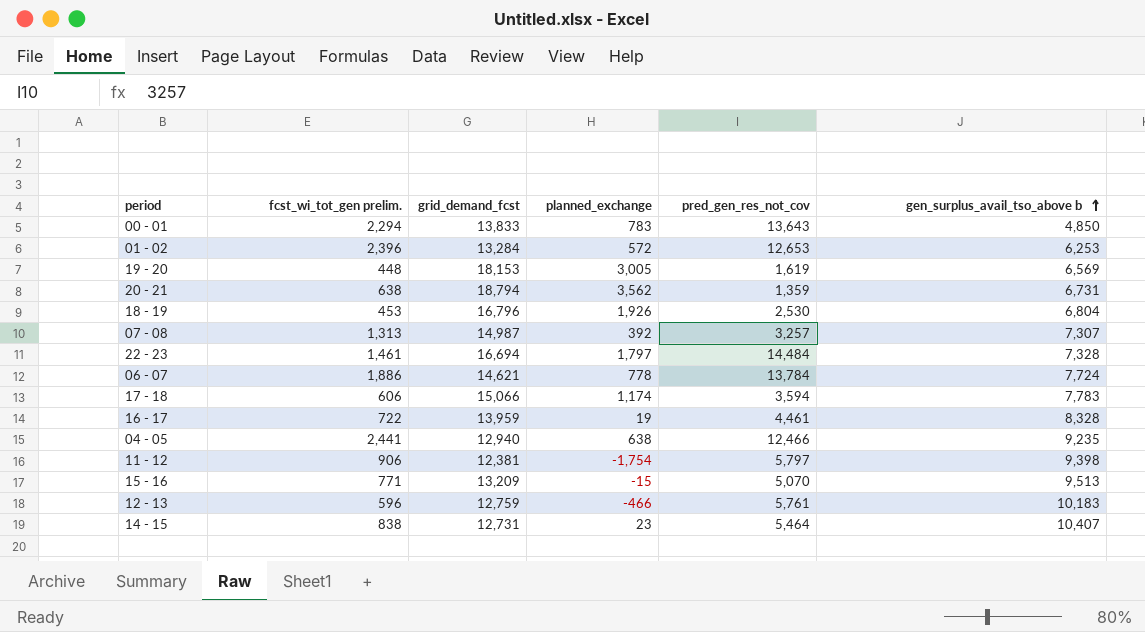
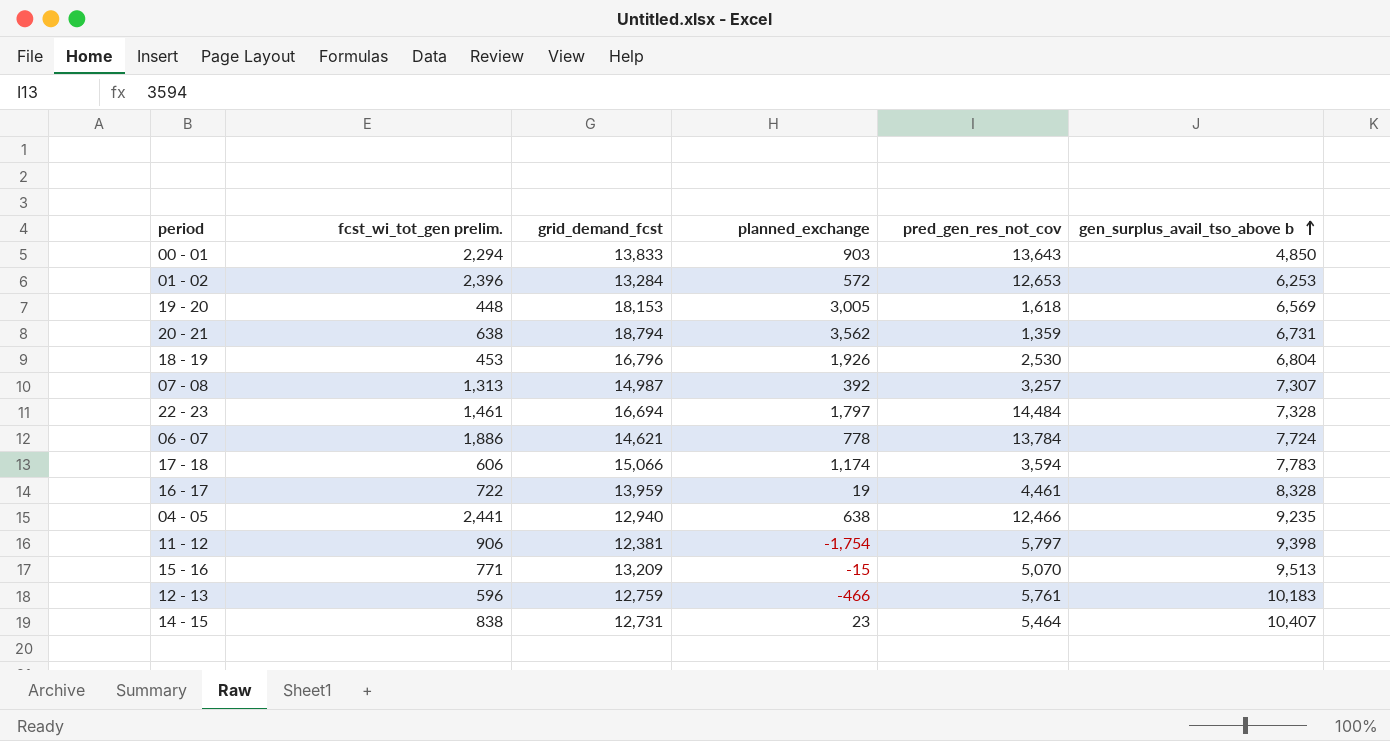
00 - 01 | planned_exchange: 783 -> 903
19 - 20 | pred_gen_res_not_cov: 1,619 -> 1,618

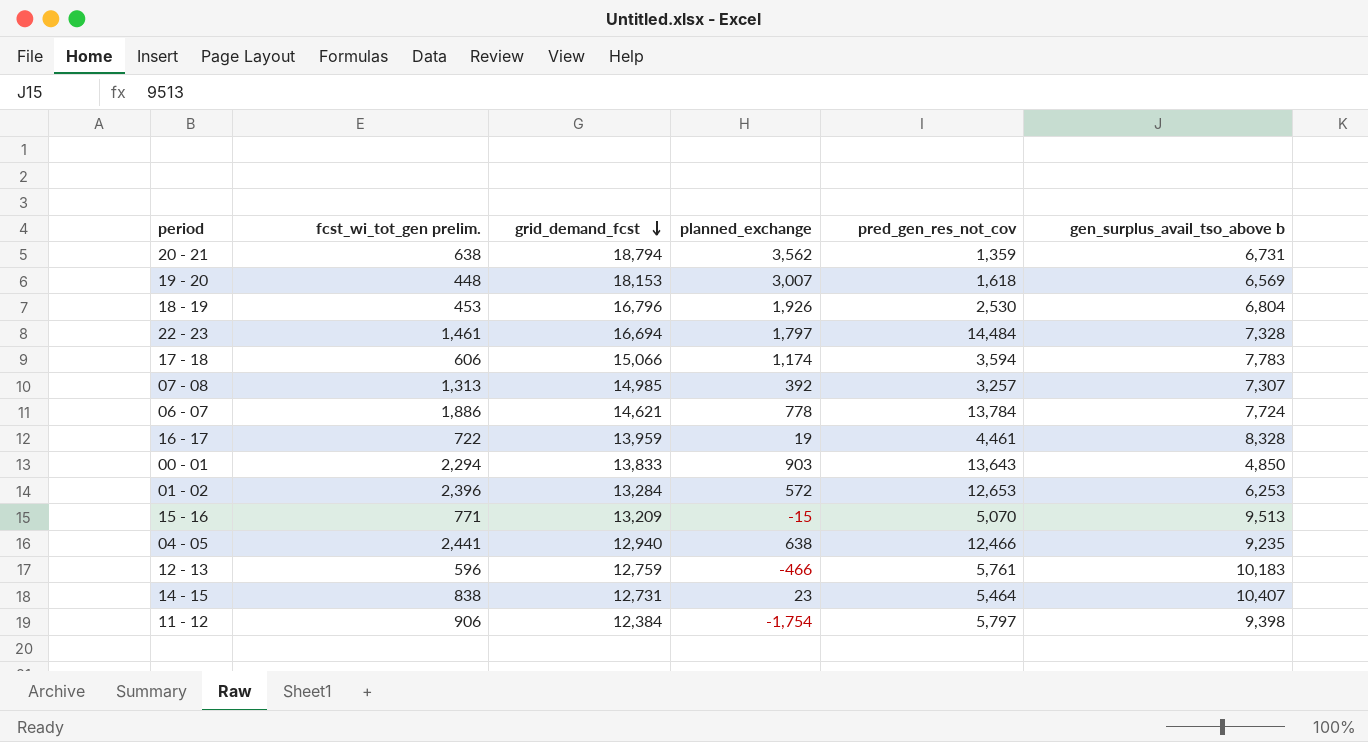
row order: gen_surplus_avail_tso_above b ascending -> grid_demand_fcst descending
19 - 20 | planned_exchange: 3,005 -> 3,007
07 - 08 | grid_demand_fcst: 14,987 -> 14,985
11 - 12 | grid_demand_fcst: 12,381 -> 12,384

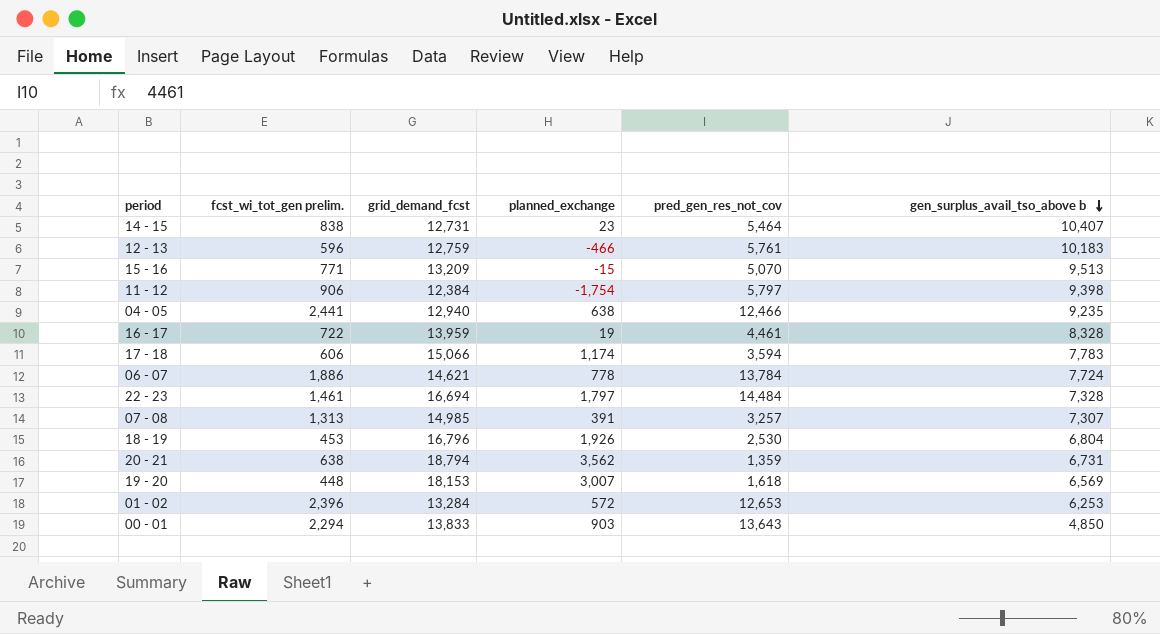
row order: grid_demand_fcst descending -> gen_surplus_avail_tso_above b descending
07 - 08 | planned_exchange: 392 -> 391

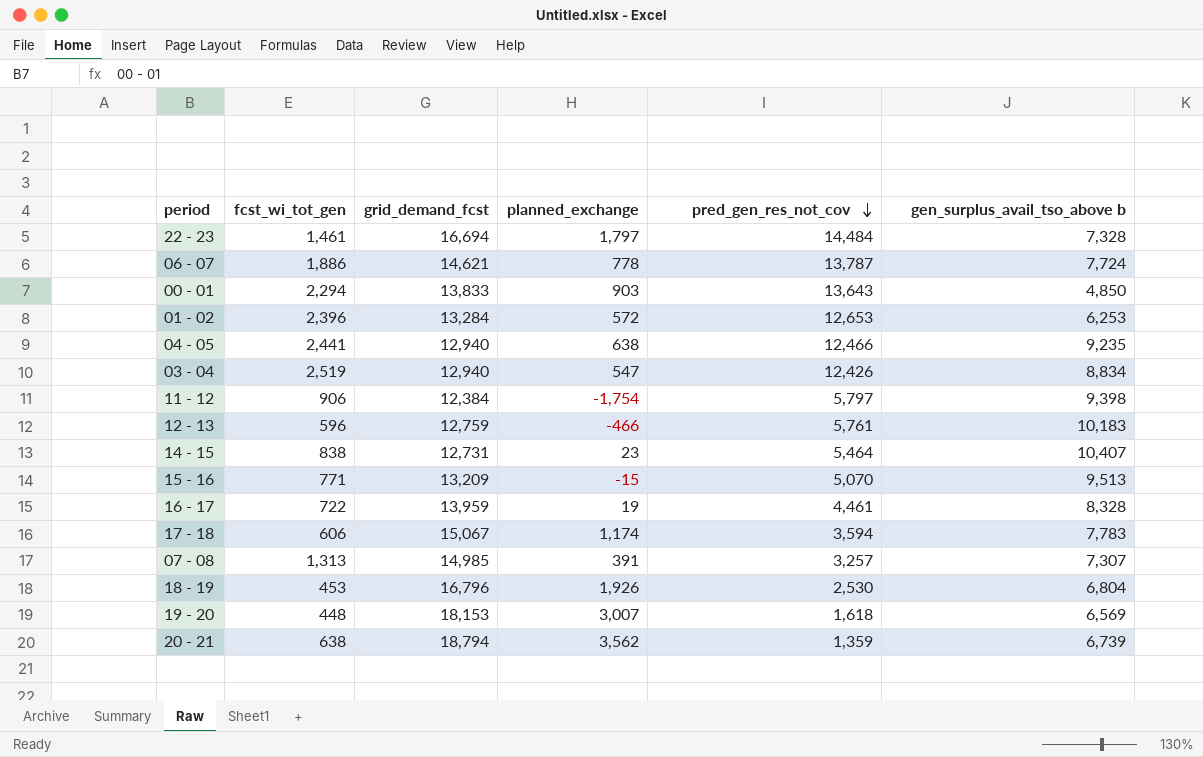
row order: gen_surplus_avail_tso_above b descending -> pred_gen_res_not_cov descending
column name: fcst_wi_tot_gen prelim. -> fcst_wi_tot_gen
06 - 07 | pred_gen_res_not_cov: 13,784 -> 13,787
row 03 - 04: none -> 2,519 | 12,940 | 547 | 12,426 | 8,834
17 - 18 | grid_demand_fcst: 15,066 -> 15,067
20 - 21 | gen_surplus_avail_tso_above b: 6,731 -> 6,739

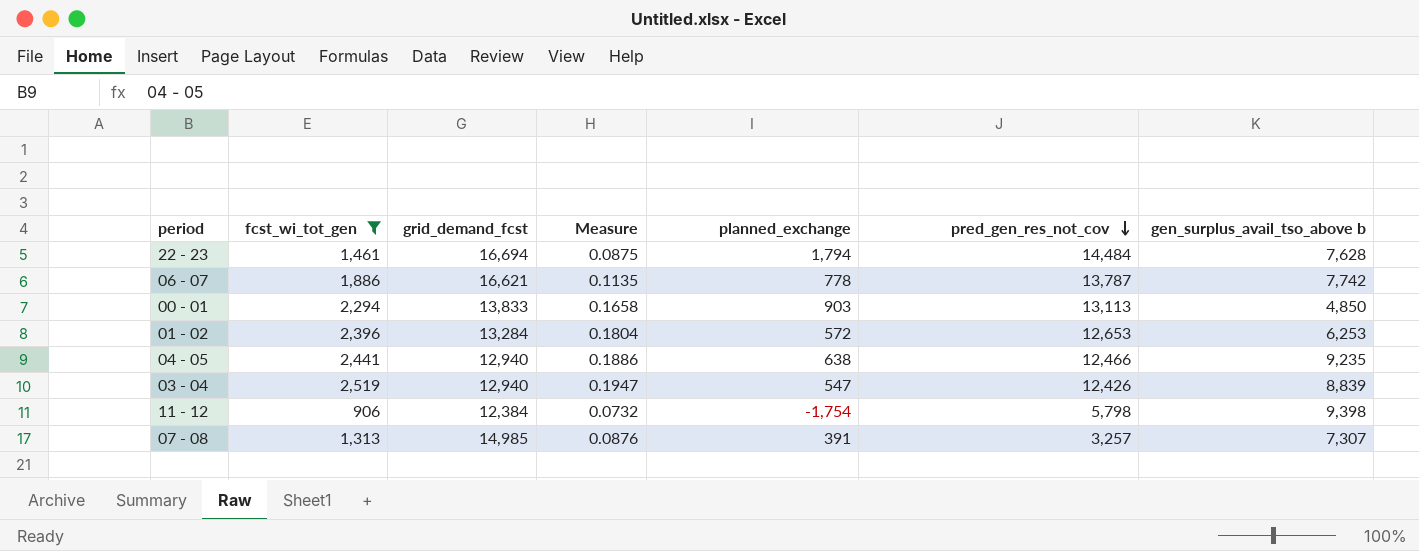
filter: none -> fcst_wi_tot_gen >= 906
column Measure | formula: none -> [fcst_wi_tot_gen] / [grid_demand_fcst]
22 - 23 | planned_exchange: 1,797 -> 1,794
22 - 23 | gen_surplus_avail_tso_above b: 7,328 -> 7,628
06 - 07 | grid_demand_fcst: 14,621 -> 16,621
06 - 07 | gen_surplus_avail_tso_above b: 7,724 -> 7,742
00 - 01 | pred_gen_res_not_cov: 13,643 -> 13,113
03 - 04 | gen_surplus_avail_tso_above b: 8,834 -> 8,839
11 - 12 | pred_gen_res_not_cov: 5,797 -> 5,798

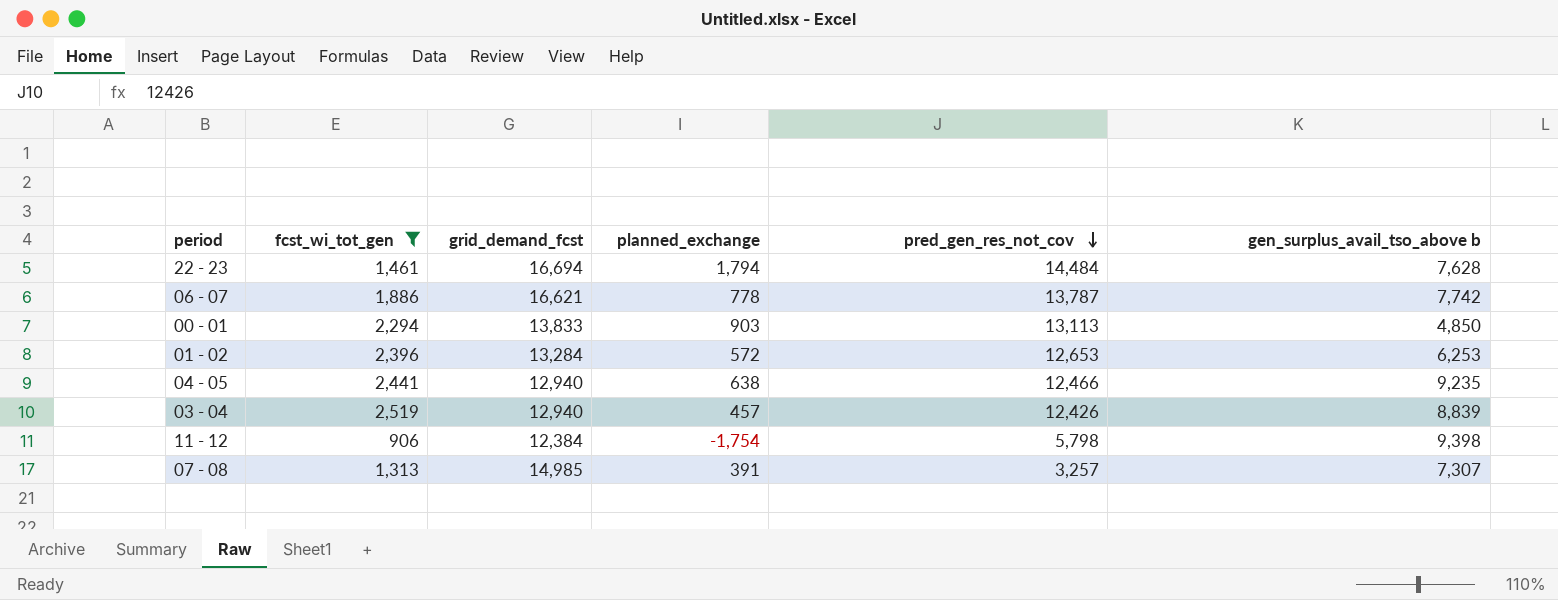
column Measure | formula: [fcst_wi_tot_gen] / [grid_demand_fcst] -> none
03 - 04 | planned_exchange: 547 -> 457

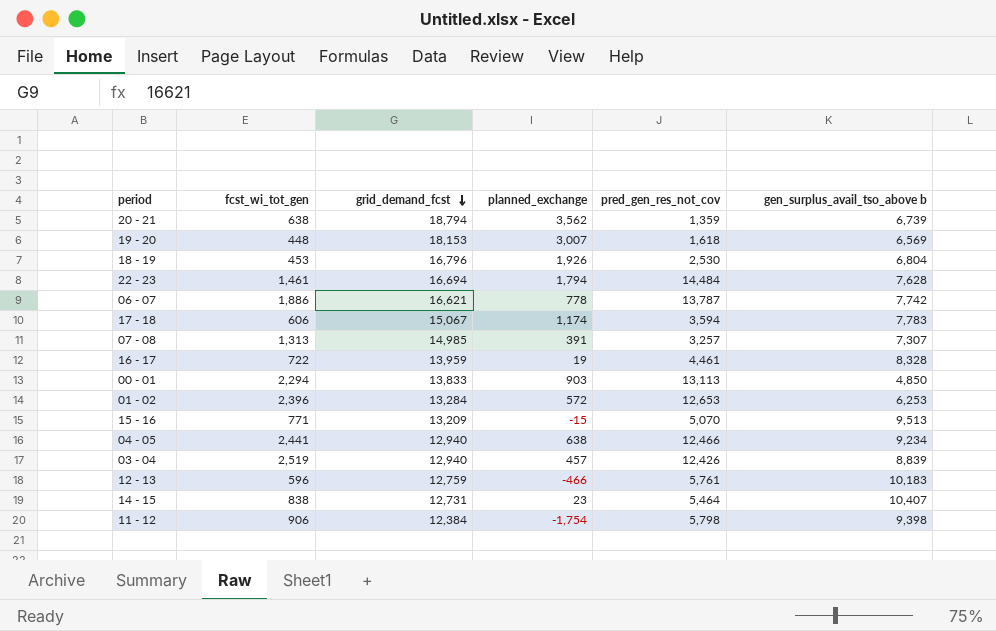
filter: fcst_wi_tot_gen >= 906 -> none
row order: pred_gen_res_not_cov descending -> grid_demand_fcst descending
04 - 05 | gen_surplus_avail_tso_above b: 9,235 -> 9,234

